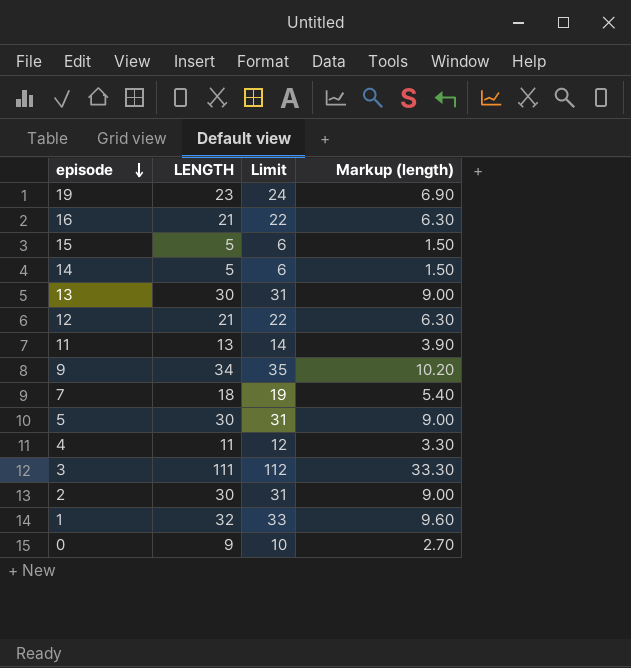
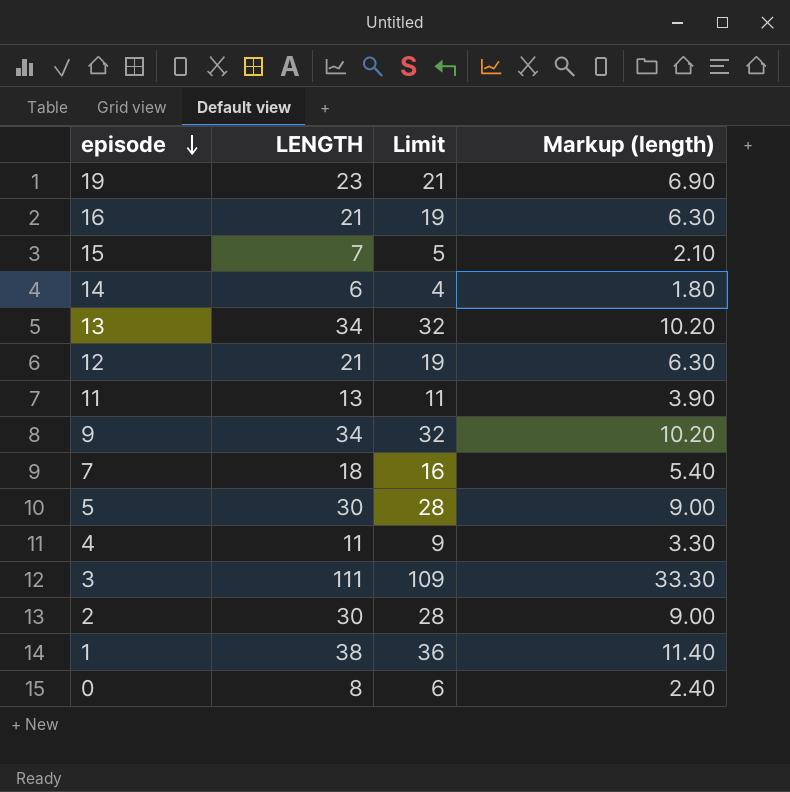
column Limit | formula: [LENGTH] + 1 -> [LENGTH] - 2
15 | LENGTH: 5 -> 7
15 | Markup (length): 1.50 -> 2.10
14 | LENGTH: 5 -> 6
14 | Markup (length): 1.50 -> 1.80
13 | LENGTH: 30 -> 34
13 | Markup (length): 9.00 -> 10.20
1 | LENGTH: 32 -> 38
1 | Markup (length): 9.60 -> 11.40
0 | LENGTH: 9 -> 8
0 | Markup (length): 2.70 -> 2.40

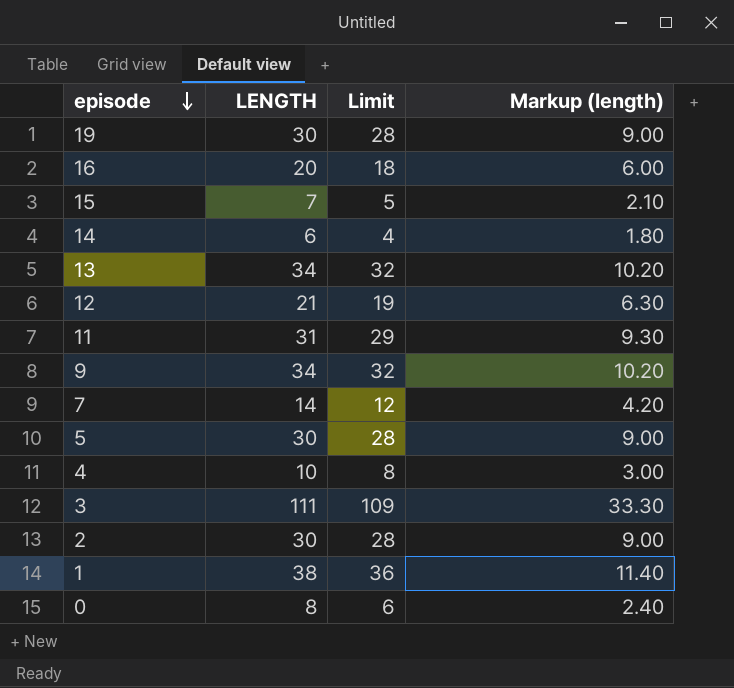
19 | LENGTH: 23 -> 30
19 | Limit: 21 -> 28
19 | Markup (length): 6.90 -> 9.00
16 | LENGTH: 21 -> 20
16 | Limit: 19 -> 18
16 | Markup (length): 6.30 -> 6.00
11 | LENGTH: 13 -> 31
11 | Limit: 11 -> 29
11 | Markup (length): 3.90 -> 9.30
7 | LENGTH: 18 -> 14
7 | Limit: 16 -> 12
7 | Markup (length): 5.40 -> 4.20
4 | LENGTH: 11 -> 10
4 | Limit: 9 -> 8
4 | Markup (length): 3.30 -> 3.00

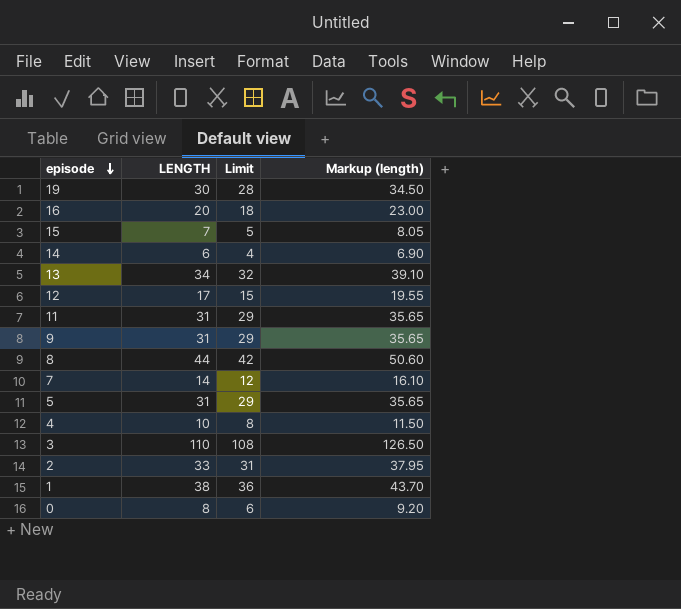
column Markup (length) | formula: [LENGTH] * 0.3 -> [LENGTH] * 1.15
12 | LENGTH: 21 -> 17
12 | Limit: 19 -> 15
9 | LENGTH: 34 -> 31
9 | Limit: 32 -> 29
row 8: none -> 44 | 42 | 50.60
5 | LENGTH: 30 -> 31
5 | Limit: 28 -> 29
3 | LENGTH: 111 -> 110
3 | Limit: 109 -> 108
2 | LENGTH: 30 -> 33
2 | Limit: 28 -> 31

